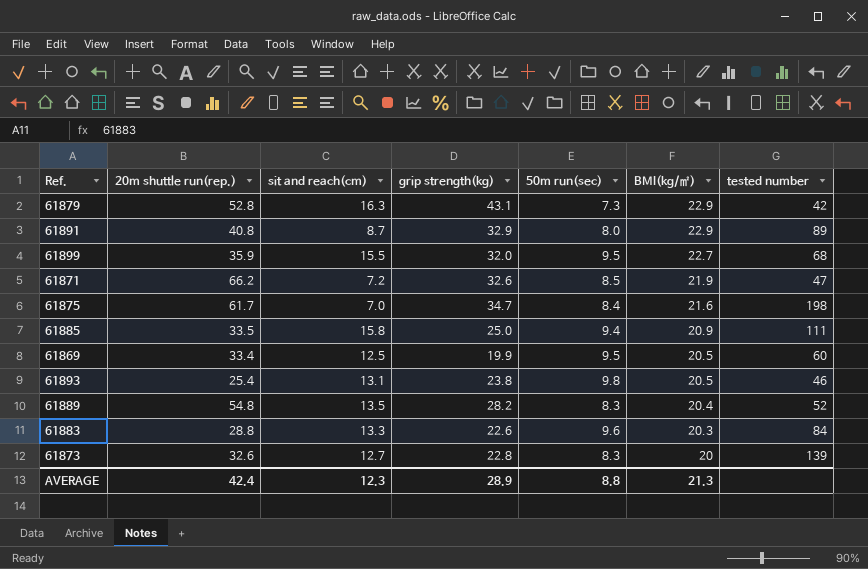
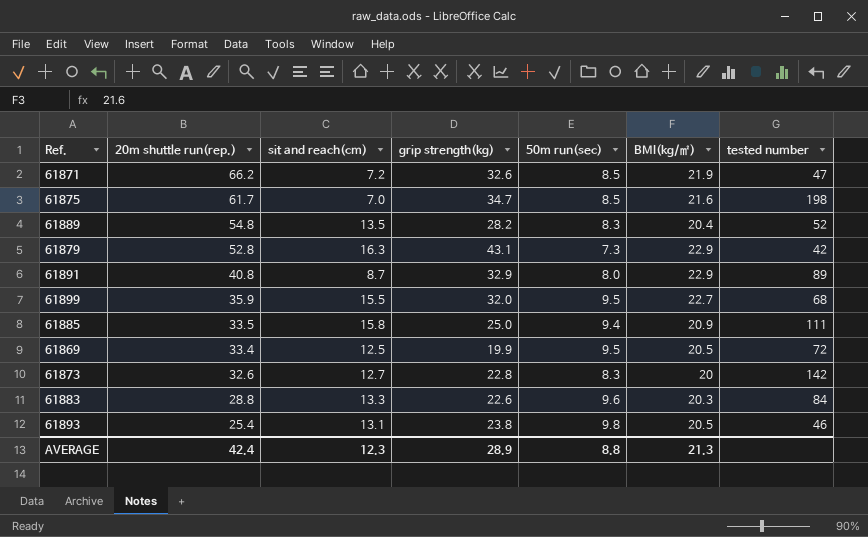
row order: BMI(kg/㎡) descending -> 20m shuttle run(rep.) descending
61875 | 50m run(sec): 8.4 -> 8.5
61869 | tested number: 60 -> 72
61873 | tested number: 139 -> 142

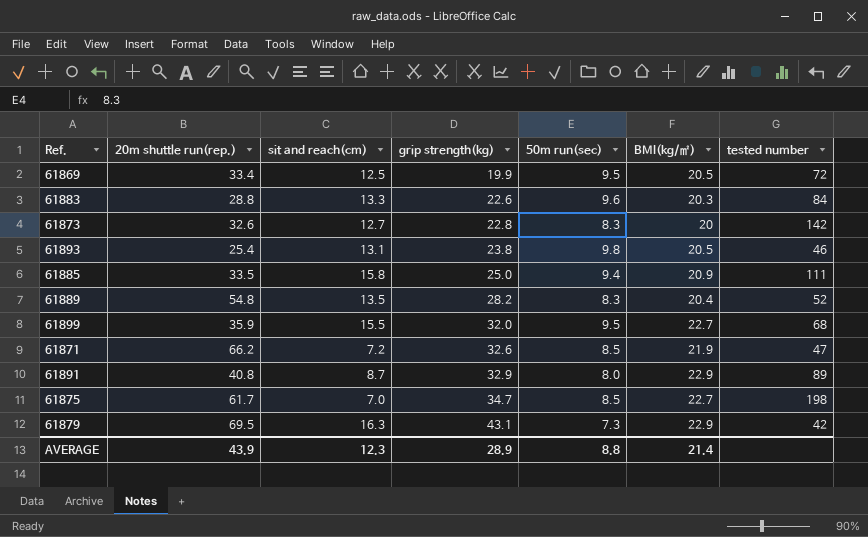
row order: 20m shuttle run(rep.) descending -> grip strength(kg) ascending
61875 | BMI(kg/㎡): 21.6 -> 22.7
61879 | 20m shuttle run(rep.): 52.8 -> 69.5
AVERAGE | 20m shuttle run(rep.): 42.4 -> 43.9
AVERAGE | BMI(kg/㎡): 21.3 -> 21.4

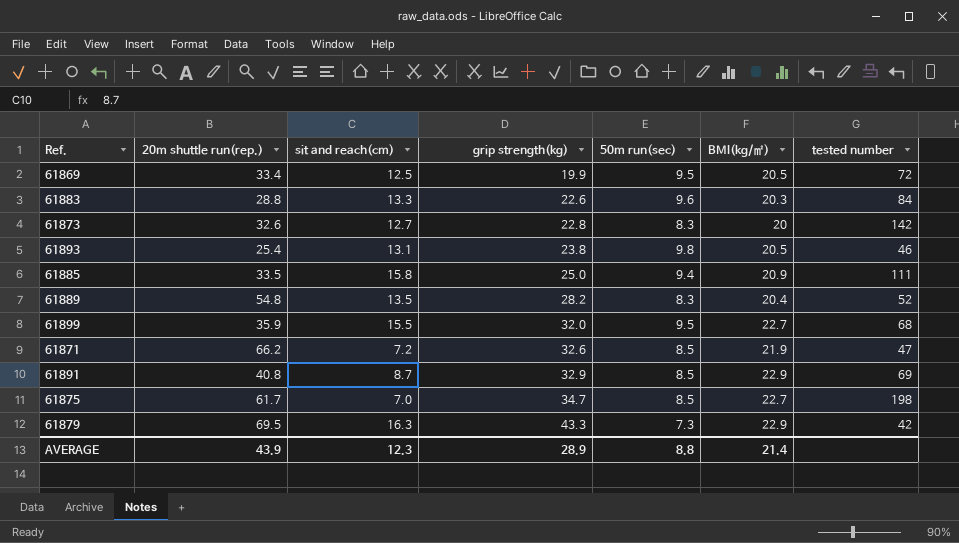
61891 | 50m run(sec): 8.0 -> 8.5
61891 | tested number: 89 -> 69
61879 | grip strength(kg): 43.1 -> 43.3

